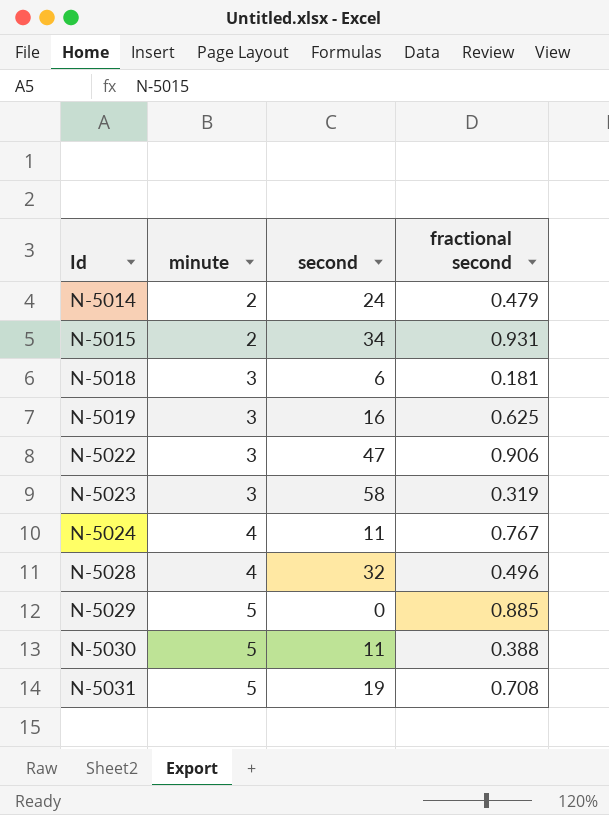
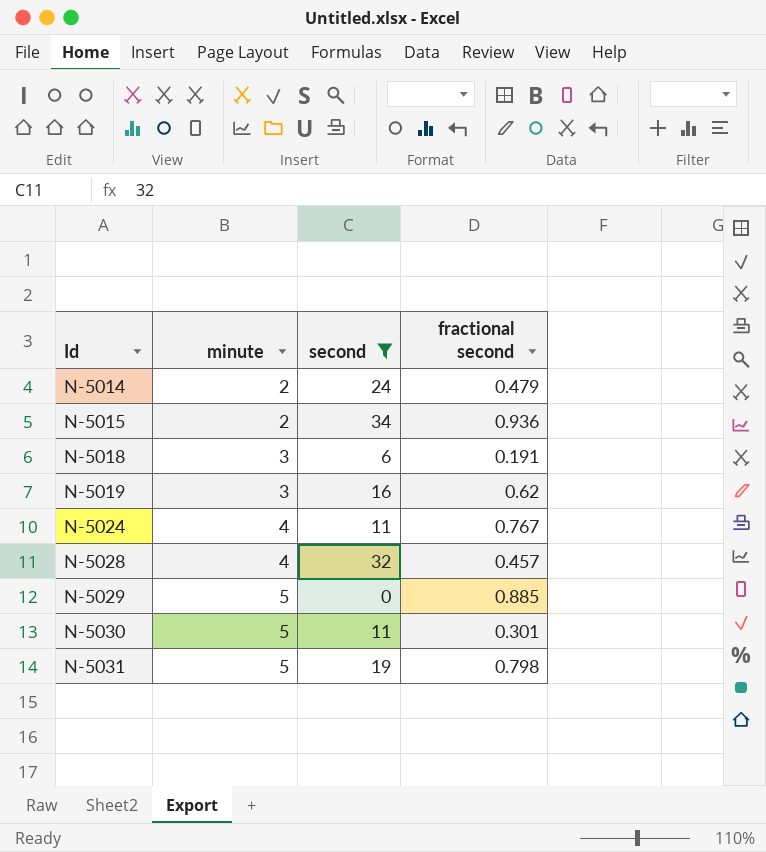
filter: none -> second <= 34
N-5015 | fractional second: 0.931 -> 0.936
N-5018 | fractional second: 0.181 -> 0.191
N-5019 | fractional second: 0.625 -> 0.62
N-5028 | fractional second: 0.496 -> 0.457
N-5030 | fractional second: 0.388 -> 0.301
N-5031 | fractional second: 0.708 -> 0.798

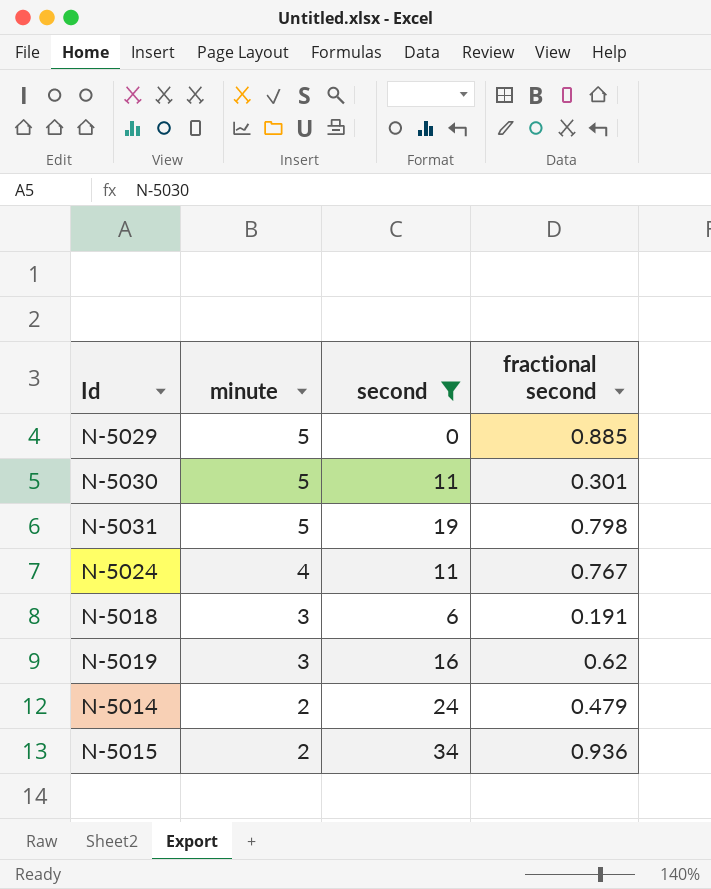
row order: Id ascending -> minute descending
row N-5028: 4 | 32 | 0.457 -> none

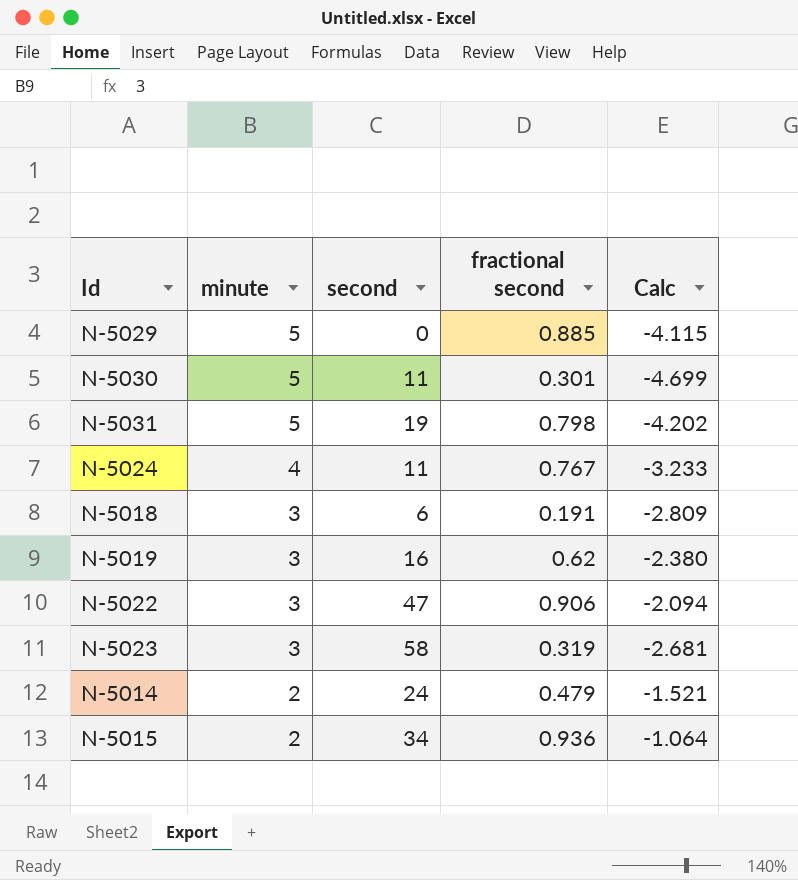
filter: second <= 34 -> none
column Calc | formula: none -> [fractional second] - [minute]

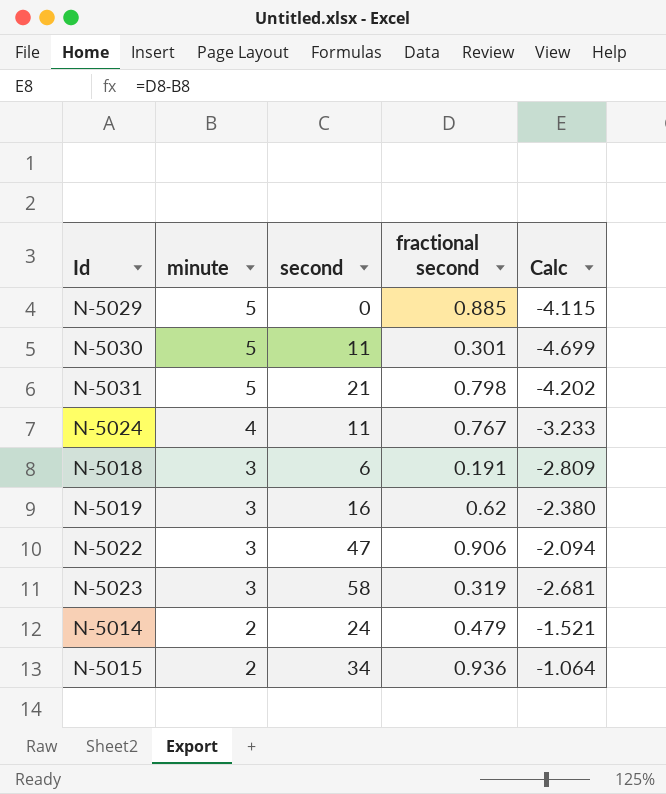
N-5031 | second: 19 -> 21

